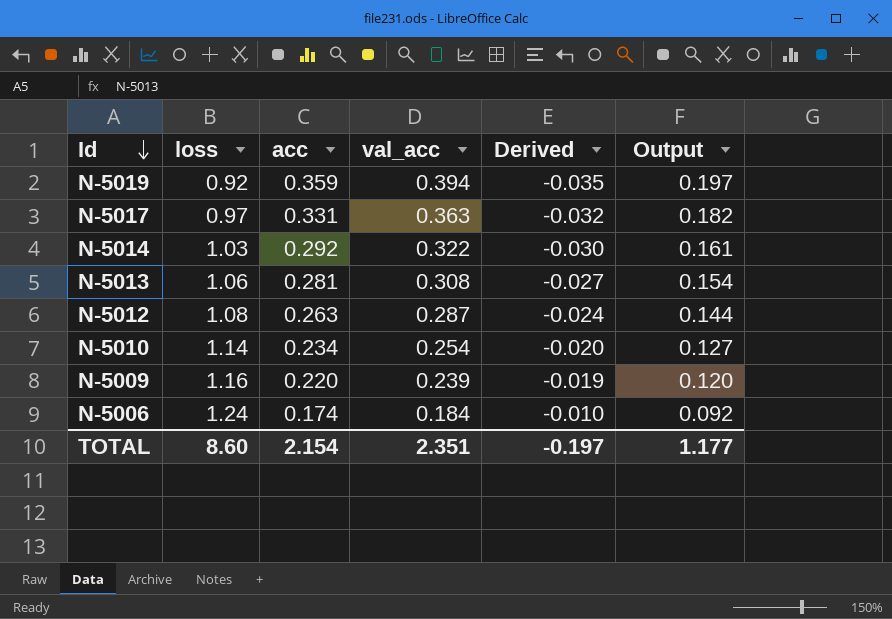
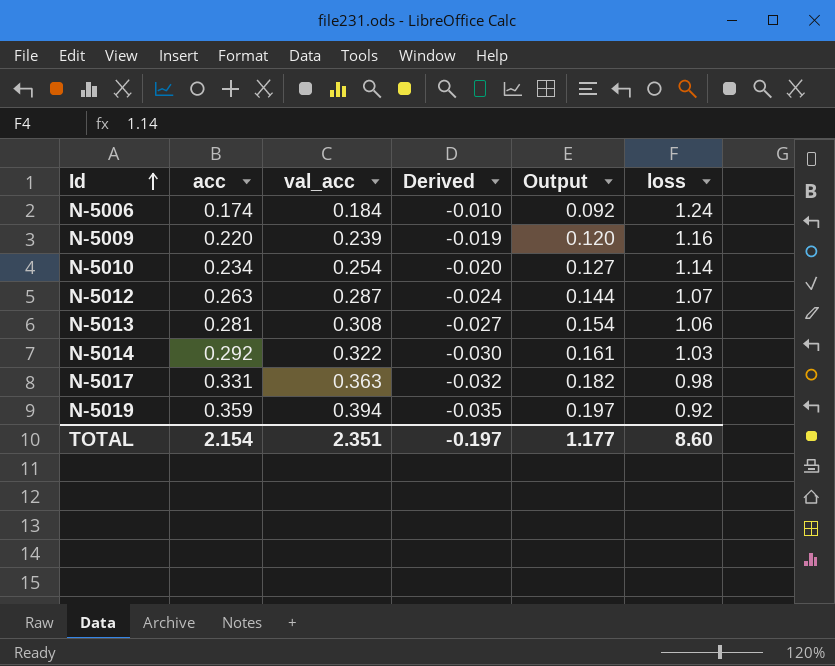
row order: Id descending -> Id ascending
column loss | position: 2 -> 6
N-5012 | loss: 1.08 -> 1.07
N-5017 | loss: 0.97 -> 0.98

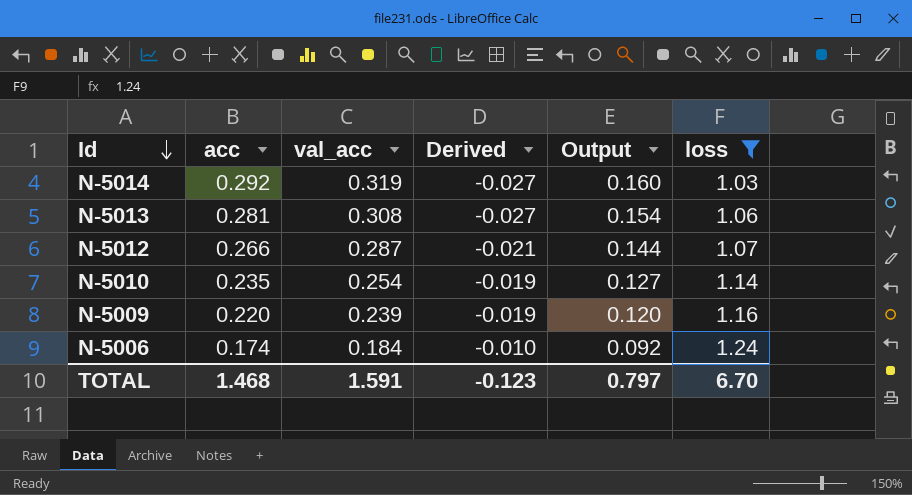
filter: none -> loss >= 1.03
row order: Id ascending -> Id descending
N-5014 | val_acc: 0.322 -> 0.319
N-5014 | Derived: -0.030 -> -0.027
N-5014 | Output: 0.161 -> 0.160
N-5012 | acc: 0.263 -> 0.266
N-5012 | Derived: -0.024 -> -0.021
N-5010 | acc: 0.234 -> 0.235
N-5010 | Derived: -0.020 -> -0.019
TOTAL | acc: 2.154 -> 1.468
TOTAL | val_acc: 2.351 -> 1.591
TOTAL | Derived: -0.197 -> -0.123
TOTAL | Output: 1.177 -> 0.797
TOTAL | loss: 8.60 -> 6.70

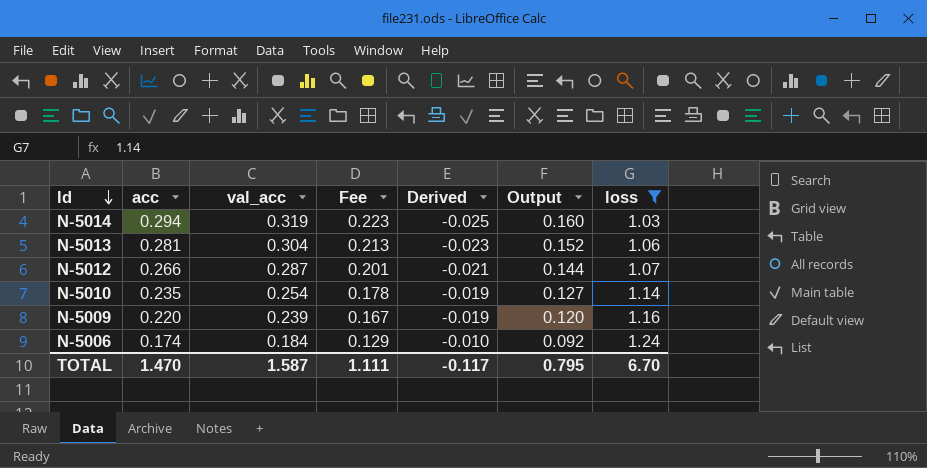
column Fee | formula: none -> [val_acc] * 0.7
N-5014 | acc: 0.292 -> 0.294
N-5014 | Derived: -0.027 -> -0.025
N-5013 | val_acc: 0.308 -> 0.304
N-5013 | Derived: -0.027 -> -0.023
N-5013 | Output: 0.154 -> 0.152
TOTAL | acc: 1.468 -> 1.470
TOTAL | val_acc: 1.591 -> 1.587
TOTAL | Derived: -0.123 -> -0.117
TOTAL | Output: 0.797 -> 0.795

